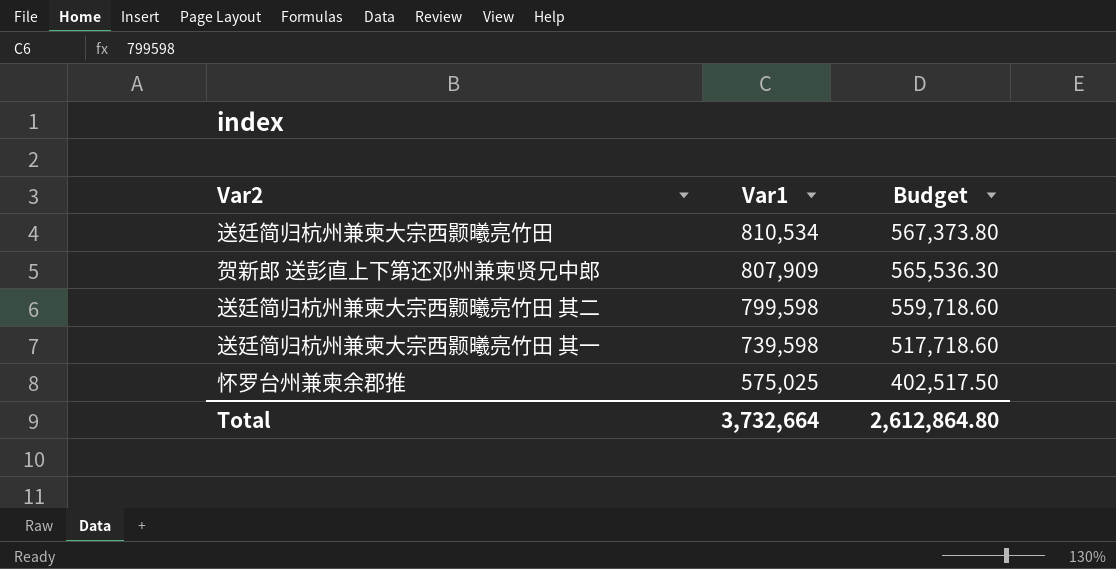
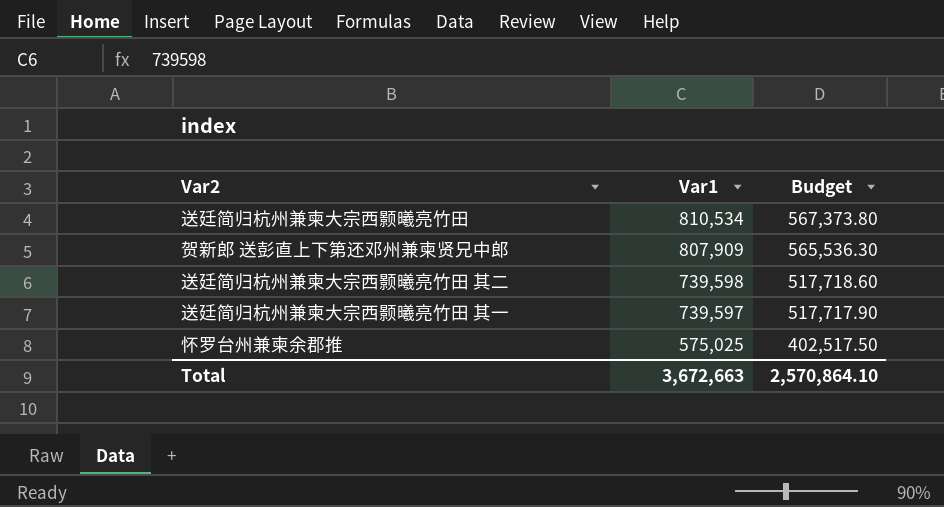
送廷简归杭州兼柬大宗西颢曦亮竹田 其二 | Var1: 799,598 -> 739,598
送廷简归杭州兼柬大宗西颢曦亮竹田 其二 | Budget: 559,718.60 -> 517,718.60
送廷简归杭州兼柬大宗西颢曦亮竹田 其一 | Var1: 739,598 -> 739,597
送廷简归杭州兼柬大宗西颢曦亮竹田 其一 | Budget: 517,718.60 -> 517,717.90
Total | Var1: 3,732,664 -> 3,672,663
Total | Budget: 2,612,864.80 -> 2,570,864.10

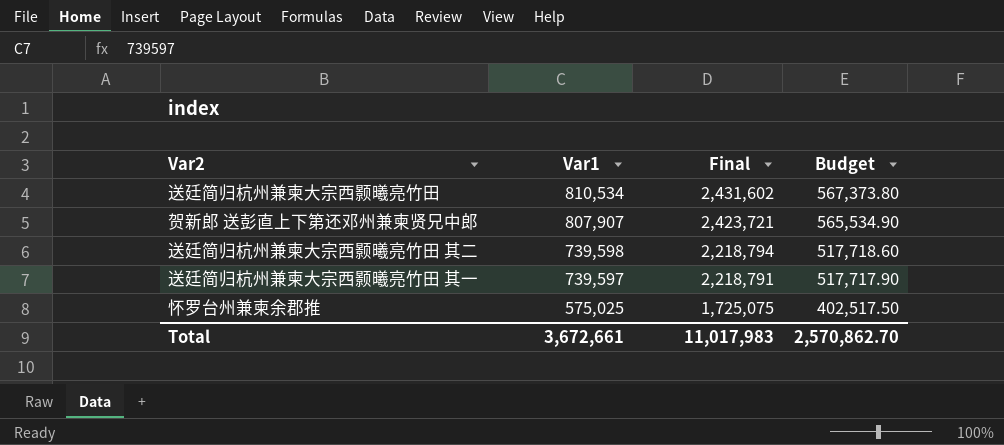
column Final | formula: none -> [Var1] * 3
贺新郎 送彭直上下第还邓州兼柬贤兄中郎 | Var1: 807,909 -> 807,907
贺新郎 送彭直上下第还邓州兼柬贤兄中郎 | Budget: 565,536.30 -> 565,534.90
Total | Var1: 3,672,663 -> 3,672,661
Total | Budget: 2,570,864.10 -> 2,570,862.70

